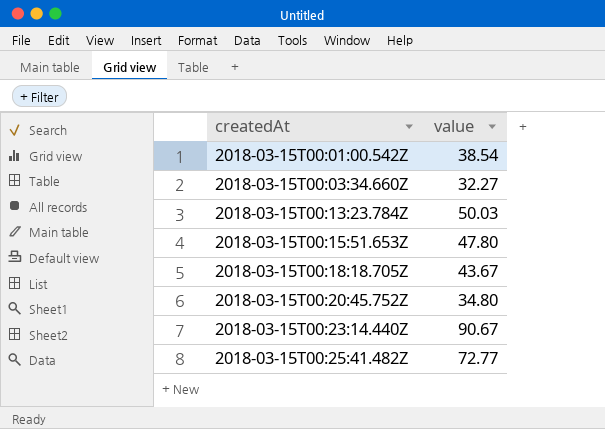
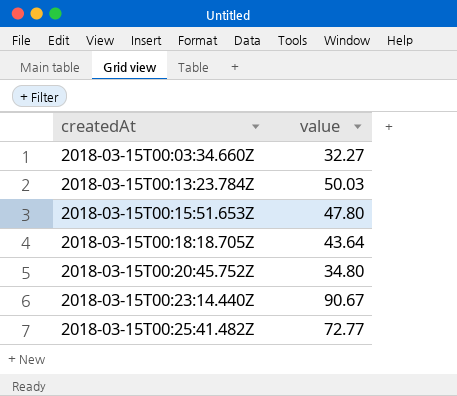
row 2018-03-15T00:01:00.542Z: 38.54 -> none
2018-03-15T00:18:18.705Z | value: 43.67 -> 43.64

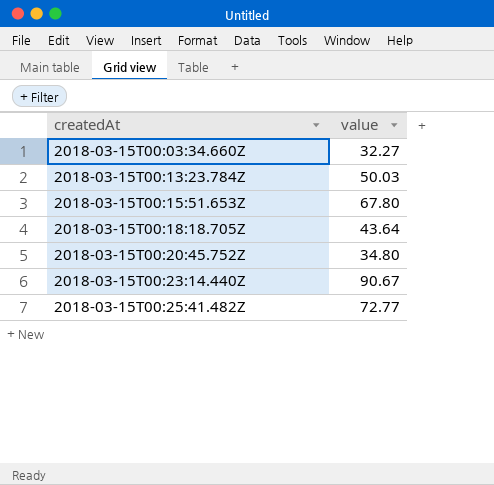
2018-03-15T00:15:51.653Z | value: 47.80 -> 67.80

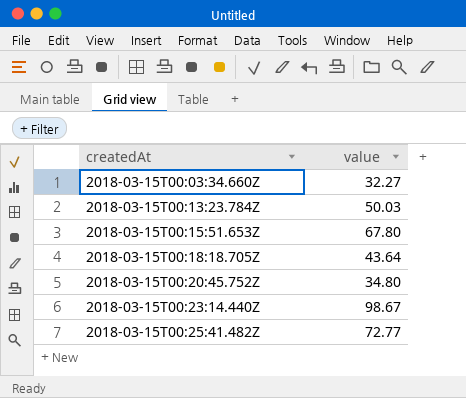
2018-03-15T00:23:14.440Z | value: 90.67 -> 98.67

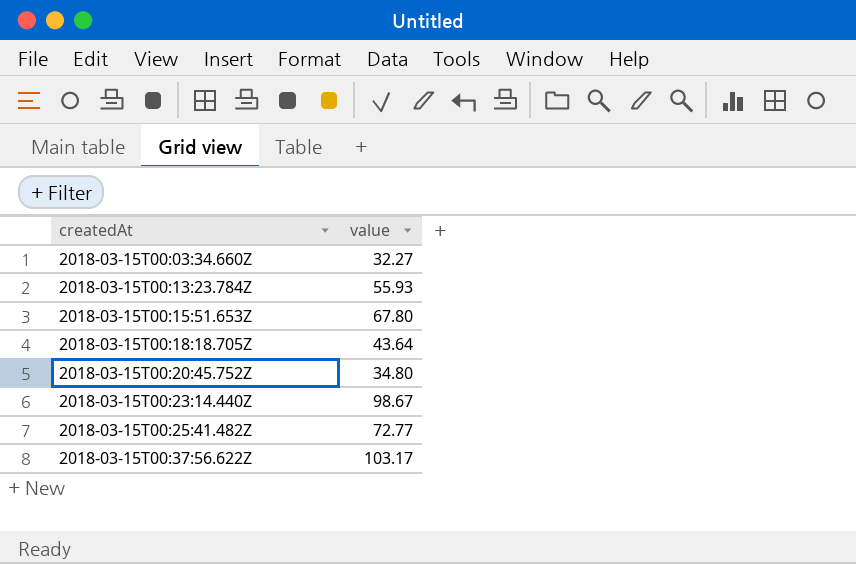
2018-03-15T00:13:23.784Z | value: 50.03 -> 55.93
row 2018-03-15T00:37:56.622Z: none -> 103.17

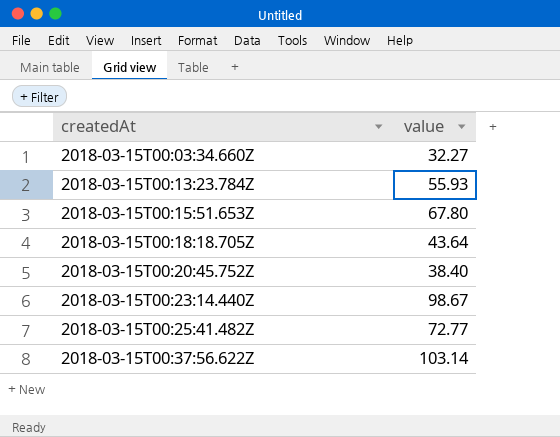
2018-03-15T00:20:45.752Z | value: 34.80 -> 38.40
2018-03-15T00:37:56.622Z | value: 103.17 -> 103.14

